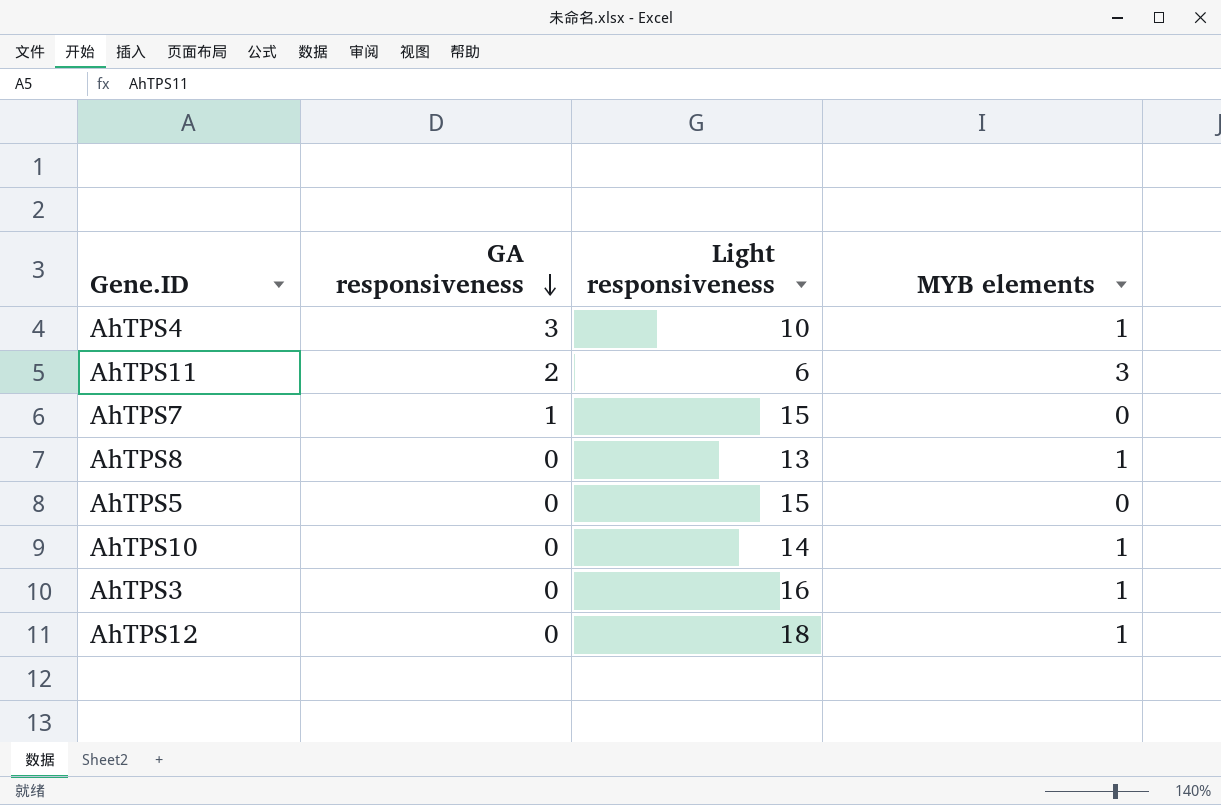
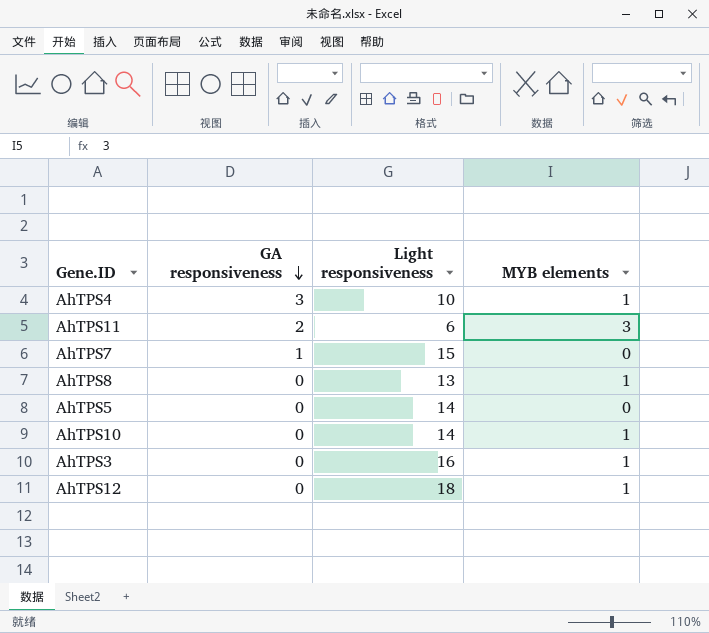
AhTPS5 | Light responsiveness: 15 -> 14

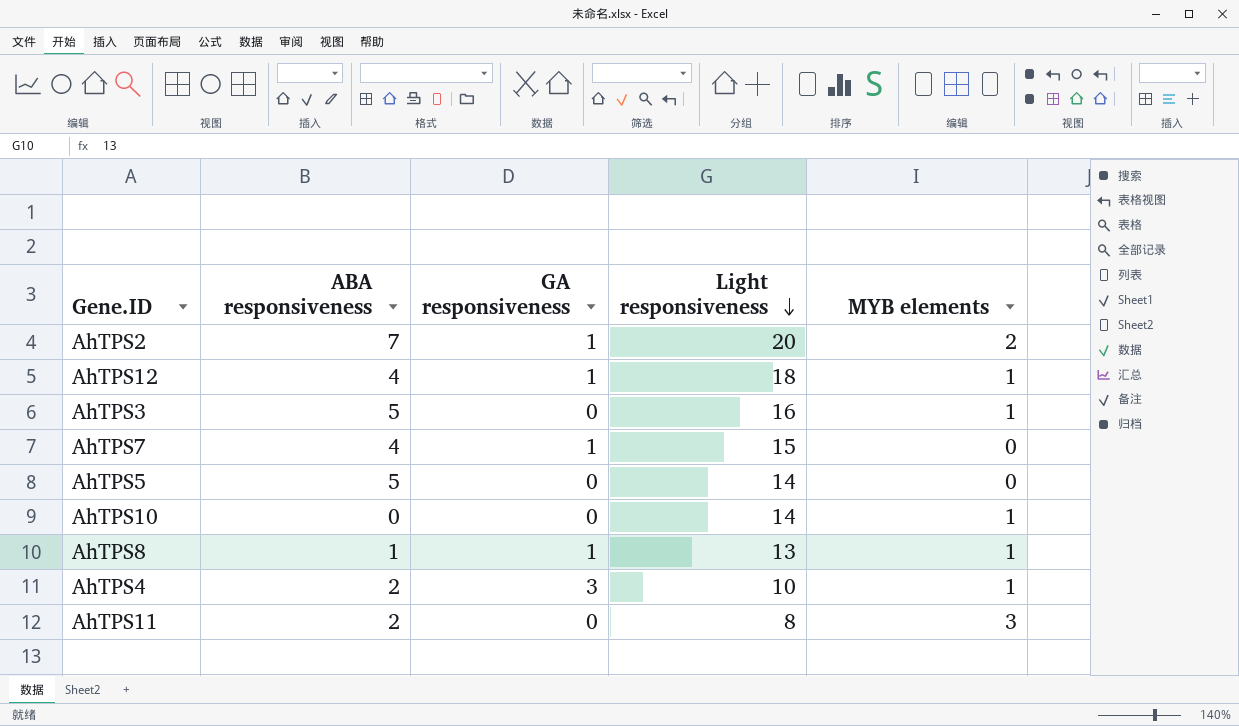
row order: GA responsiveness descending -> Light responsiveness descending
column ABA responsiveness | position: none -> 2
row AhTPS2: none -> 7 | 1 | 20 | 2
AhTPS12 | GA responsiveness: 0 -> 1
AhTPS8 | GA responsiveness: 0 -> 1
AhTPS11 | GA responsiveness: 2 -> 0
AhTPS11 | Light responsiveness: 6 -> 8

